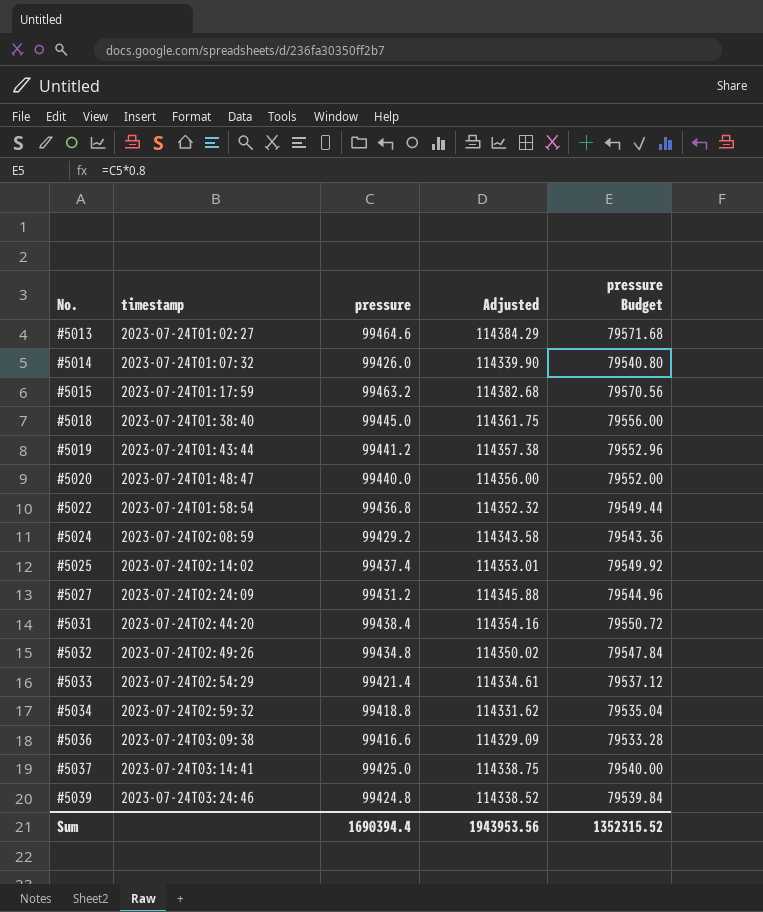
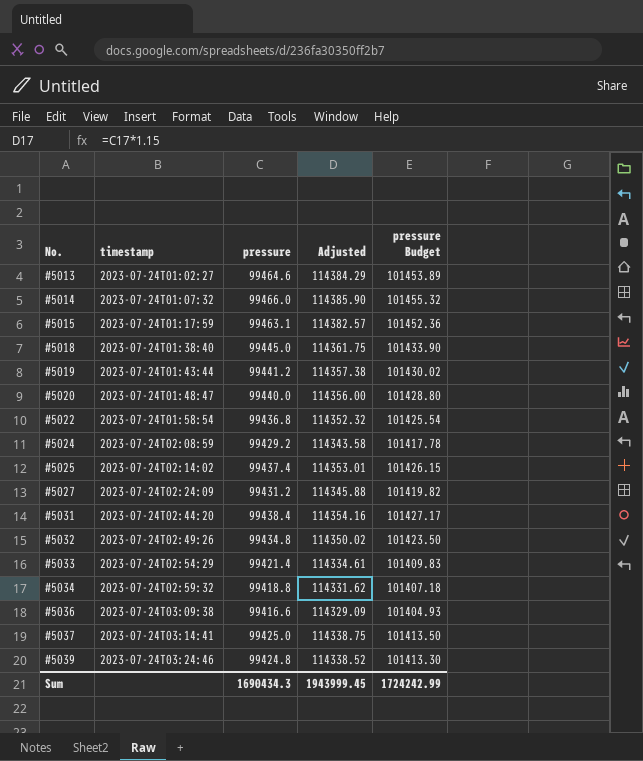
column pressure Budget | formula: [pressure] * 0.8 -> [pressure] * 1.02
#5014 | pressure: 99426.0 -> 99466.0
#5014 | Adjusted: 114339.90 -> 114385.90
#5015 | pressure: 99463.2 -> 99463.1
#5015 | Adjusted: 114382.68 -> 114382.57
Sum | pressure: 1690394.4 -> 1690434.3
Sum | Adjusted: 1943953.56 -> 1943999.45
Sum | pressure Budget: 1352315.52 -> 1724242.99

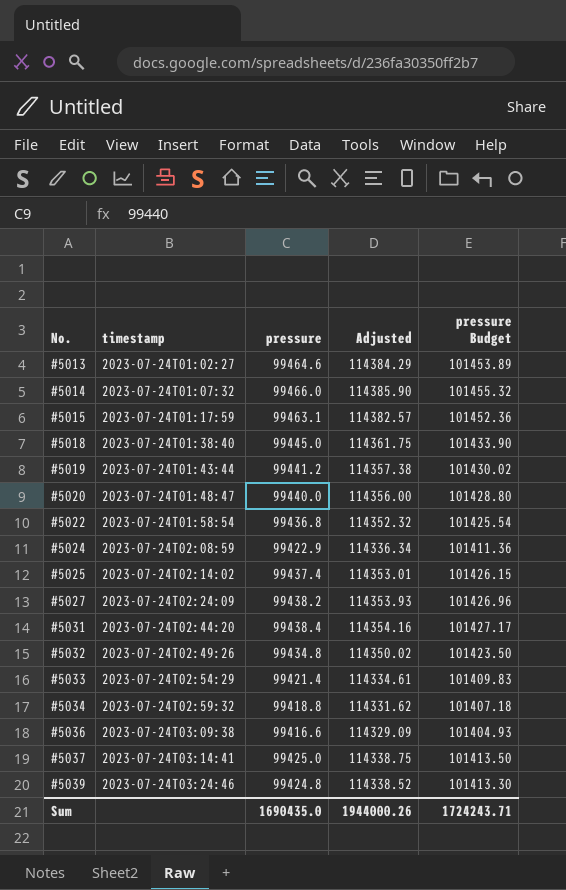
#5024 | pressure: 99429.2 -> 99422.9
#5024 | Adjusted: 114343.58 -> 114336.34
#5024 | pressure Budget: 101417.78 -> 101411.36
#5027 | pressure: 99431.2 -> 99438.2
#5027 | Adjusted: 114345.88 -> 114353.93
#5027 | pressure Budget: 101419.82 -> 101426.96
Sum | pressure: 1690434.3 -> 1690435.0
Sum | Adjusted: 1943999.45 -> 1944000.26
Sum | pressure Budget: 1724242.99 -> 1724243.71

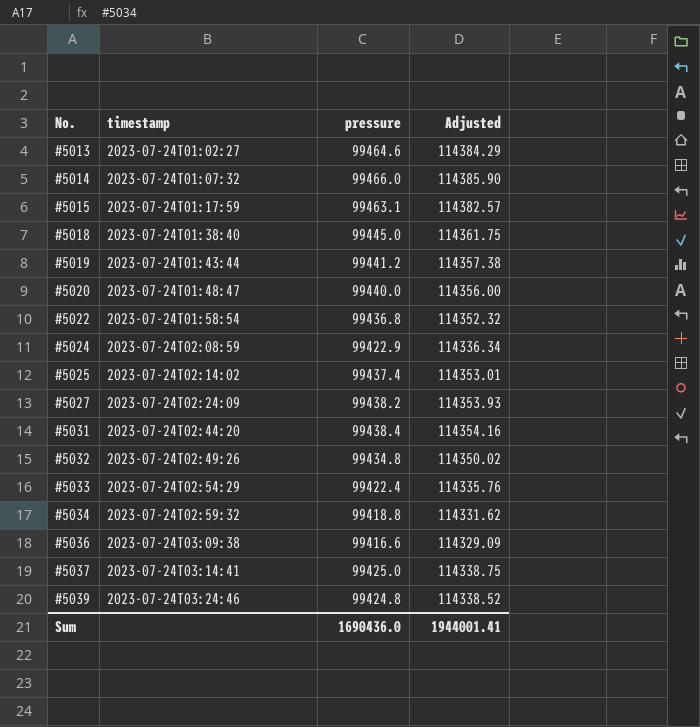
column pressure Budget | formula: [pressure] * 1.02 -> none
#5033 | pressure: 99421.4 -> 99422.4
#5033 | Adjusted: 114334.61 -> 114335.76
Sum | pressure: 1690435.0 -> 1690436.0
Sum | Adjusted: 1944000.26 -> 1944001.41

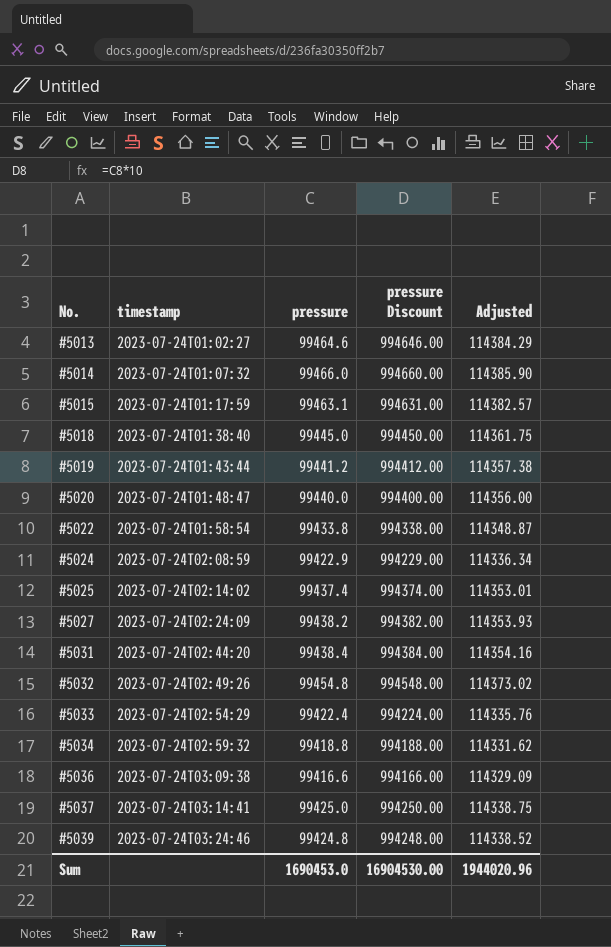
column pressure Discount | formula: none -> [pressure] * 10
#5022 | pressure: 99436.8 -> 99433.8
#5022 | Adjusted: 114352.32 -> 114348.87
#5032 | pressure: 99434.8 -> 99454.8
#5032 | Adjusted: 114350.02 -> 114373.02
Sum | pressure: 1690436.0 -> 1690453.0
Sum | Adjusted: 1944001.41 -> 1944020.96

